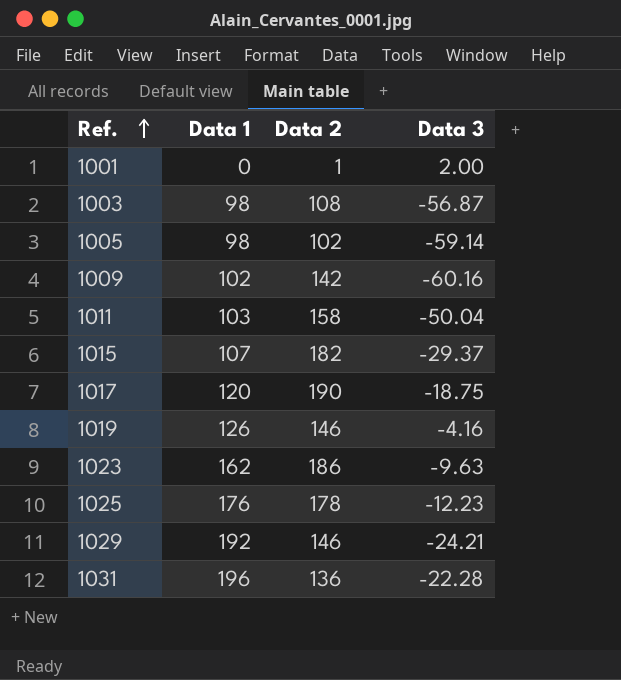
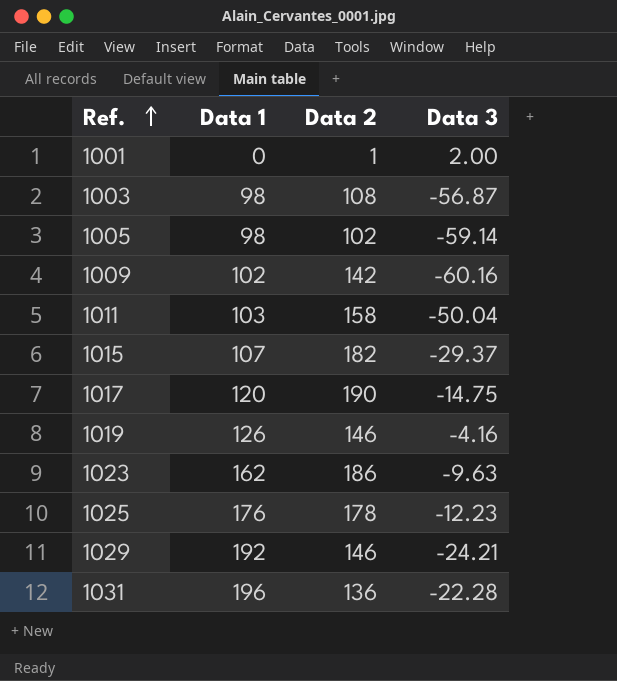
1017 | Data 3: -18.75 -> -14.75

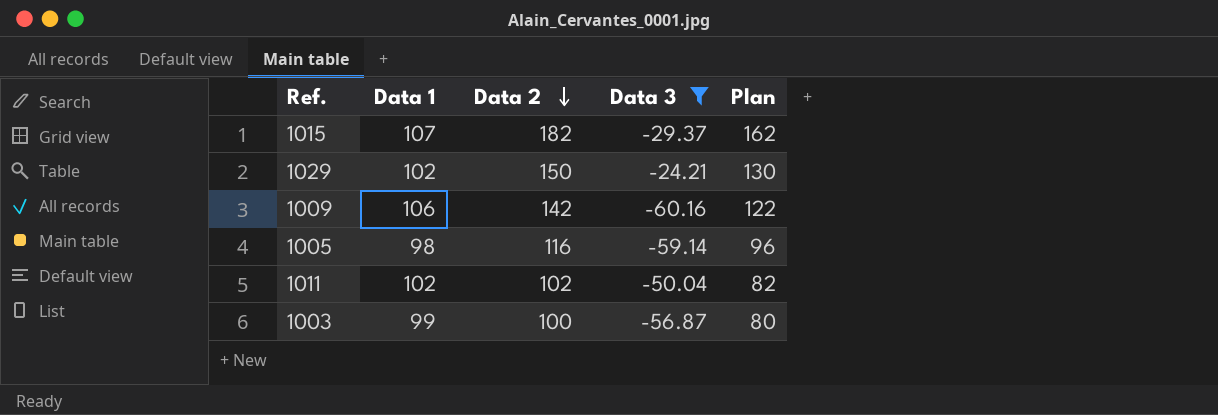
filter: none -> Data 3 <= -24.21
row order: Ref. ascending -> Data 2 descending
column Plan | formula: none -> [Data 2] - 20
1029 | Data 1: 192 -> 102
1029 | Data 2: 146 -> 150
1009 | Data 1: 102 -> 106
1005 | Data 2: 102 -> 116
1011 | Data 1: 103 -> 102
1011 | Data 2: 158 -> 102
1003 | Data 1: 98 -> 99
1003 | Data 2: 108 -> 100

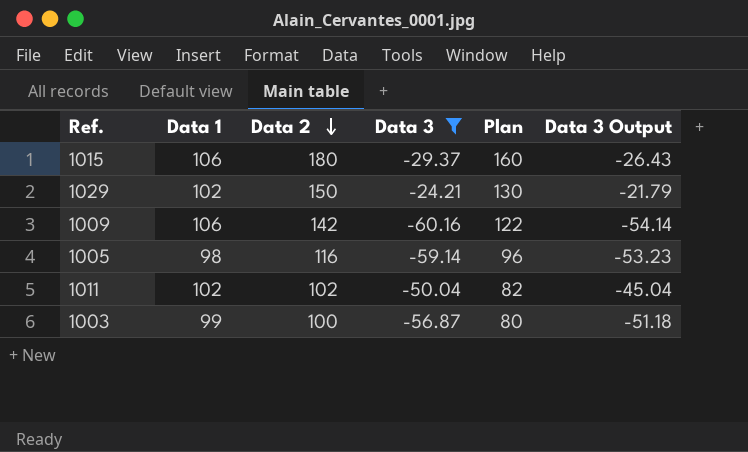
column Data 3 Output | formula: none -> [Data 3] * 0.9
1015 | Data 1: 107 -> 106
1015 | Data 2: 182 -> 180
1015 | Plan: 162 -> 160

